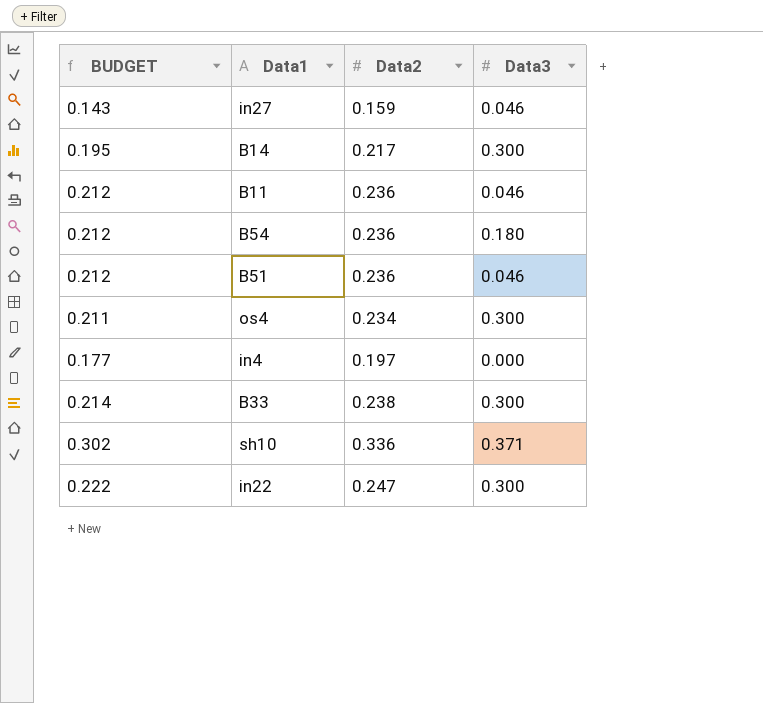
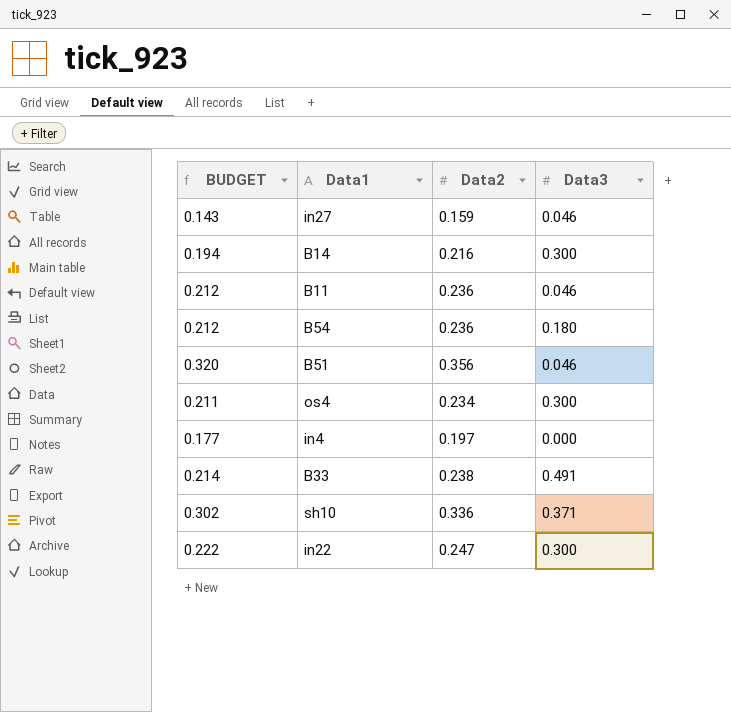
B14 | BUDGET: 0.195 -> 0.194
B14 | Data2: 0.217 -> 0.216
B51 | BUDGET: 0.212 -> 0.320
B51 | Data2: 0.236 -> 0.356
B33 | Data3: 0.300 -> 0.491

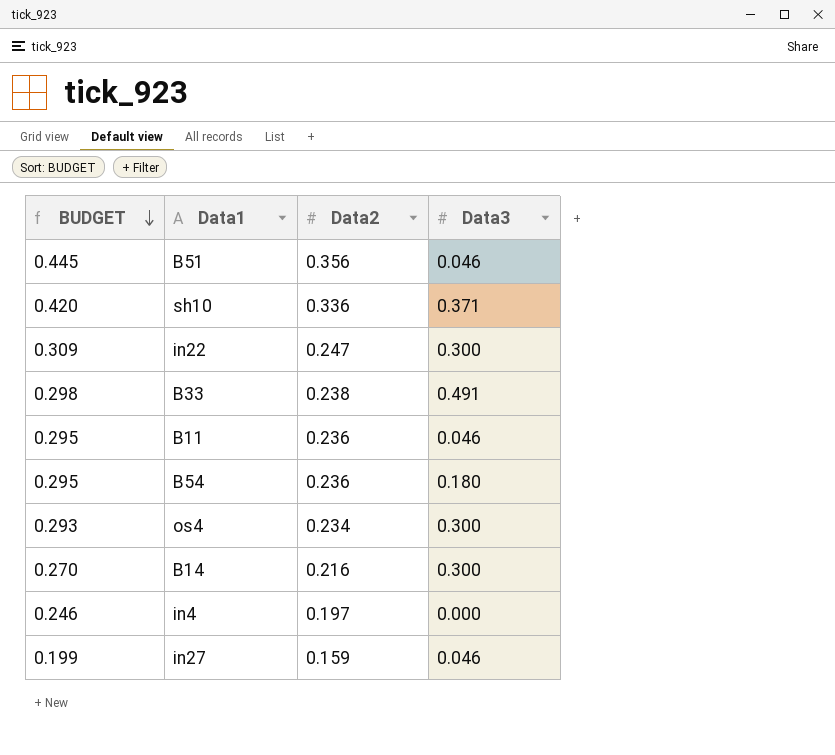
row order: none -> BUDGET descending
column BUDGET | formula: [Data2] * 0.9 -> [Data2] * 1.25

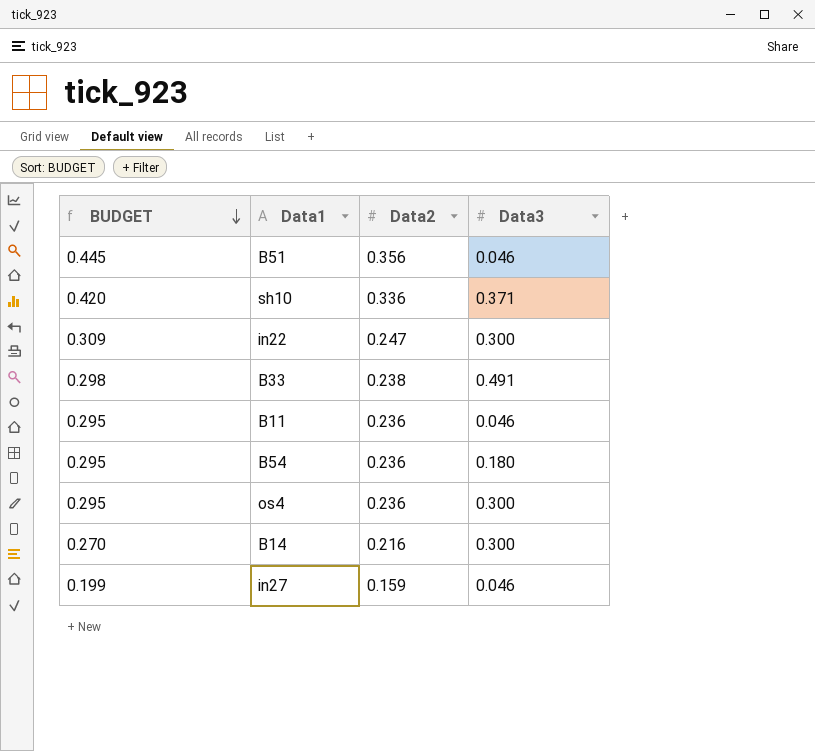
row in4: 0.246 | 0.197 | 0.000 -> none
os4 | BUDGET: 0.293 -> 0.295
os4 | Data2: 0.234 -> 0.236

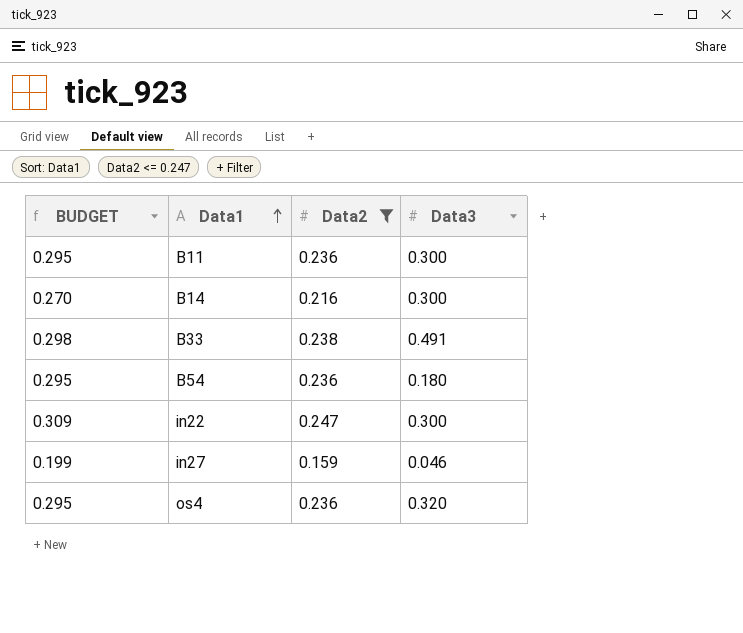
filter: none -> Data2 <= 0.247
row order: BUDGET descending -> Data1 ascending
B11 | Data3: 0.046 -> 0.300
os4 | Data3: 0.300 -> 0.320

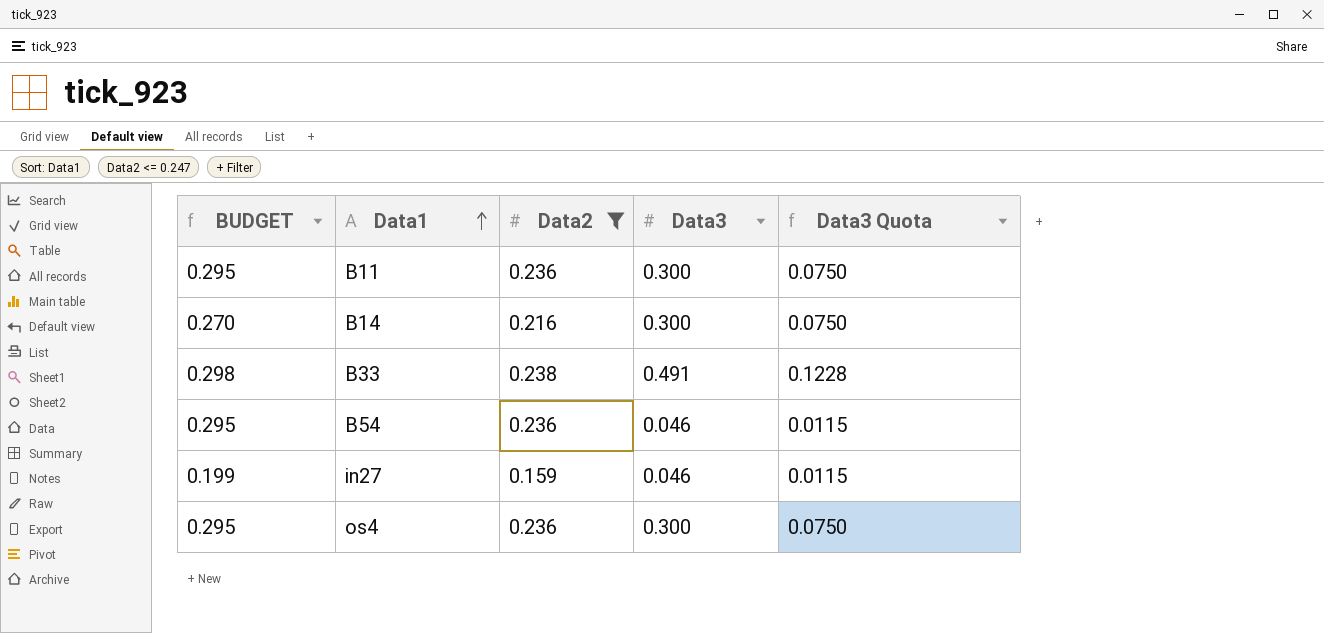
column Data3 Quota | formula: none -> [Data3] * 0.25
row in22: 0.309 | 0.247 | 0.300 -> none
B54 | Data3: 0.180 -> 0.046
os4 | Data3: 0.320 -> 0.300

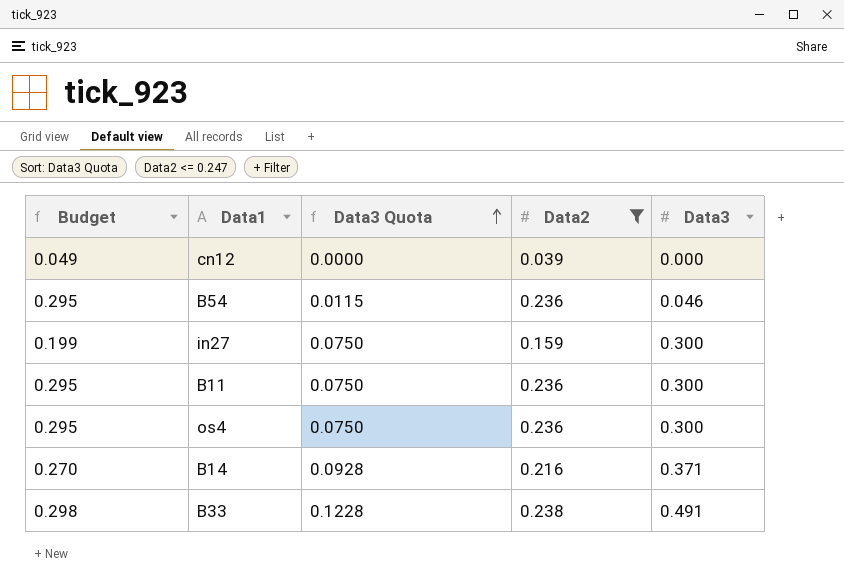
row order: Data1 ascending -> Data3 Quota ascending
column name: BUDGET -> Budget
column Data3 Quota | position: 5 -> 3
row cn12: none -> 0.049 | 0.0000 | 0.039 | 0.000
in27 | Data3 Quota: 0.0115 -> 0.0750
in27 | Data3: 0.046 -> 0.300
B14 | Data3 Quota: 0.0750 -> 0.0928
B14 | Data3: 0.300 -> 0.371

